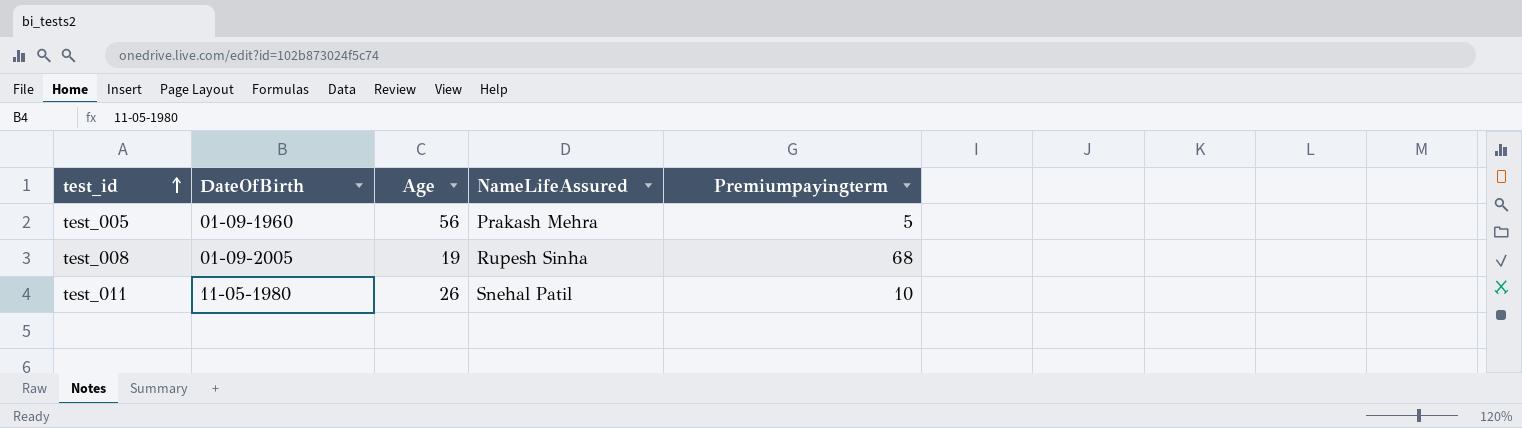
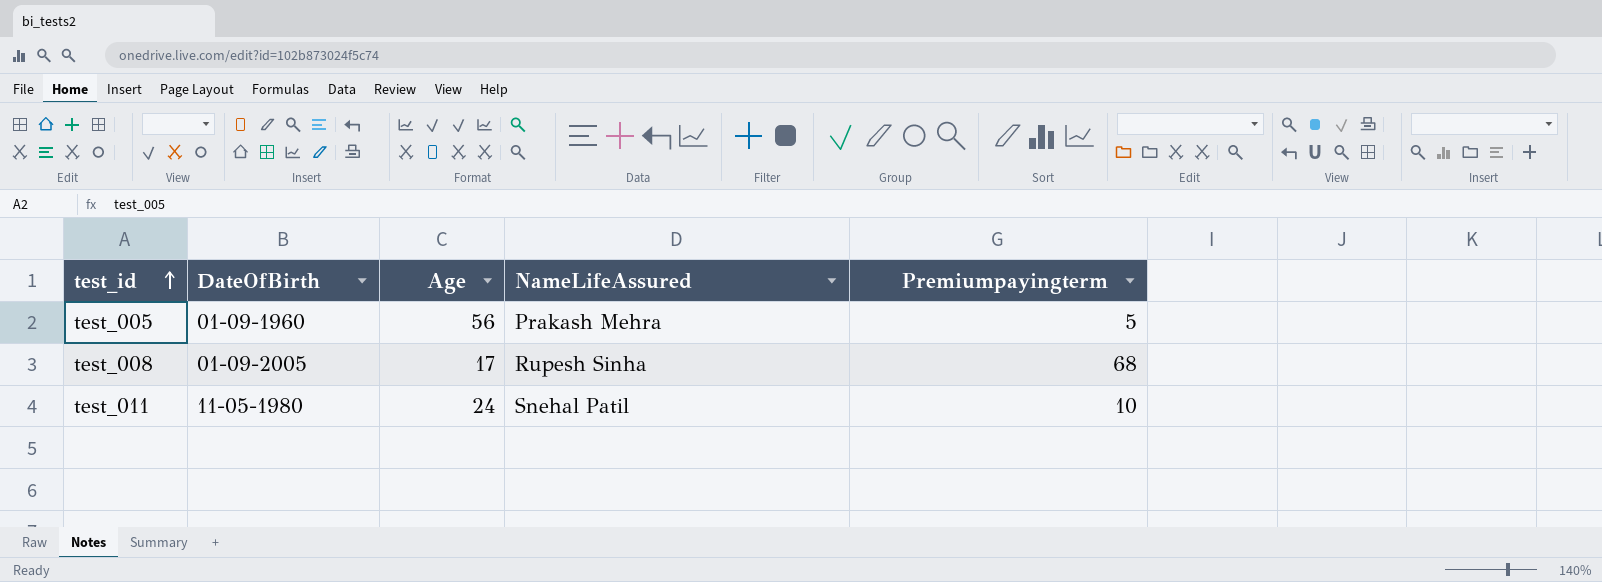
test_008 | Age: 19 -> 17
test_011 | Age: 26 -> 24

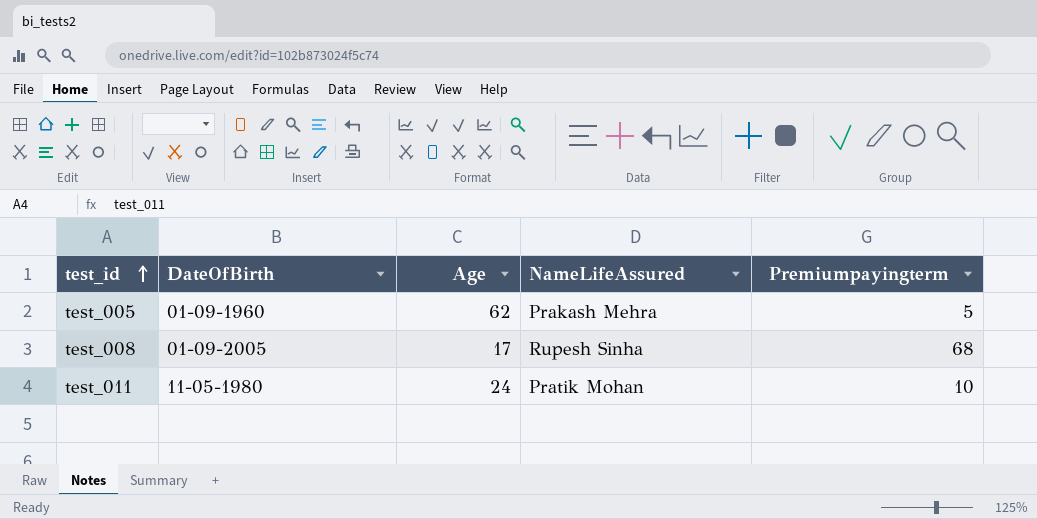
test_005 | Age: 56 -> 62
test_011 | NameLifeAssured: Snehal Patil -> Pratik Mohan

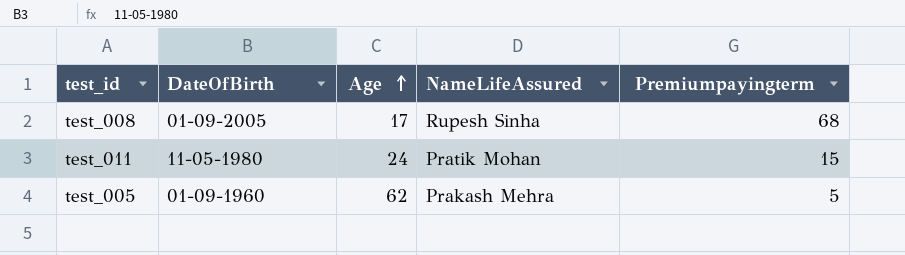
row order: test_id ascending -> Age ascending
test_011 | Premiumpayingterm: 10 -> 15

